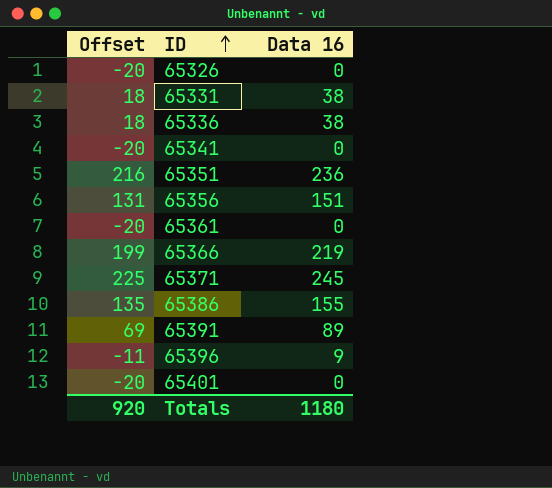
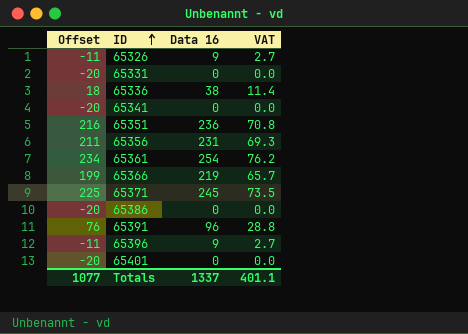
column VAT | formula: none -> [Data 16] * 0.3
65326 | Offset: -20 -> -11
65326 | Data 16: 0 -> 9
65331 | Offset: 18 -> -20
65331 | Data 16: 38 -> 0
65356 | Offset: 131 -> 211
65356 | Data 16: 151 -> 231
65361 | Offset: -20 -> 234
65361 | Data 16: 0 -> 254
65386 | Offset: 135 -> -20
65386 | Data 16: 155 -> 0
65391 | Offset: 69 -> 76
65391 | Data 16: 89 -> 96
Totals | Offset: 920 -> 1077
Totals | Data 16: 1180 -> 1337

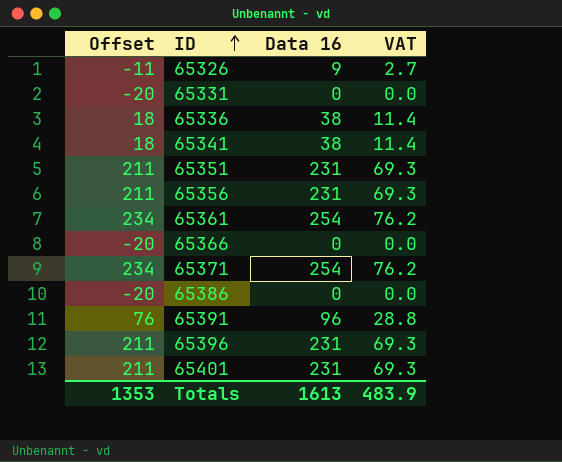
65341 | Offset: -20 -> 18
65341 | Data 16: 0 -> 38
65341 | VAT: 0.0 -> 11.4
65351 | Offset: 216 -> 211
65351 | Data 16: 236 -> 231
65351 | VAT: 70.8 -> 69.3
65366 | Offset: 199 -> -20
65366 | Data 16: 219 -> 0
65366 | VAT: 65.7 -> 0.0
65371 | Offset: 225 -> 234
65371 | Data 16: 245 -> 254
65371 | VAT: 73.5 -> 76.2
65396 | Offset: -11 -> 211
65396 | Data 16: 9 -> 231
65396 | VAT: 2.7 -> 69.3
65401 | Offset: -20 -> 211
65401 | Data 16: 0 -> 231
65401 | VAT: 0.0 -> 69.3
Totals | Offset: 1077 -> 1353
Totals | Data 16: 1337 -> 1613
Totals | VAT: 401.1 -> 483.9

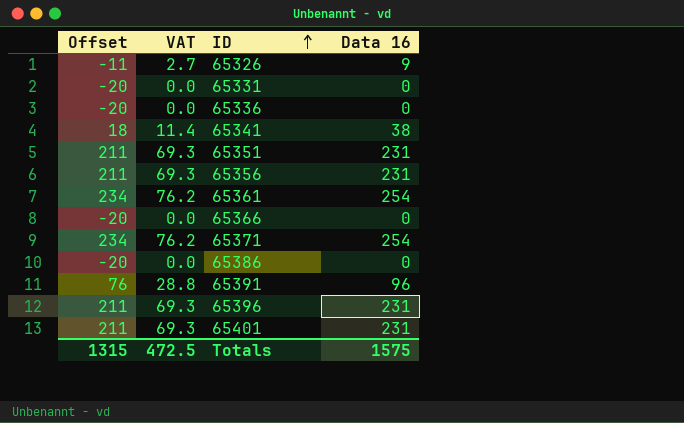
column VAT | position: 4 -> 2
65336 | Offset: 18 -> -20
65336 | VAT: 11.4 -> 0.0
65336 | Data 16: 38 -> 0
Totals | Offset: 1353 -> 1315
Totals | VAT: 483.9 -> 472.5
Totals | Data 16: 1613 -> 1575

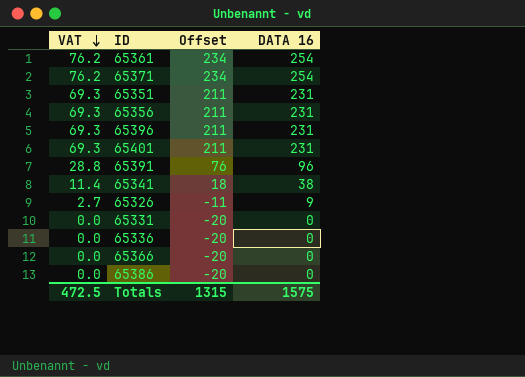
row order: ID ascending -> VAT descending
column Offset | position: 1 -> 3
column name: Data 16 -> DATA 16

